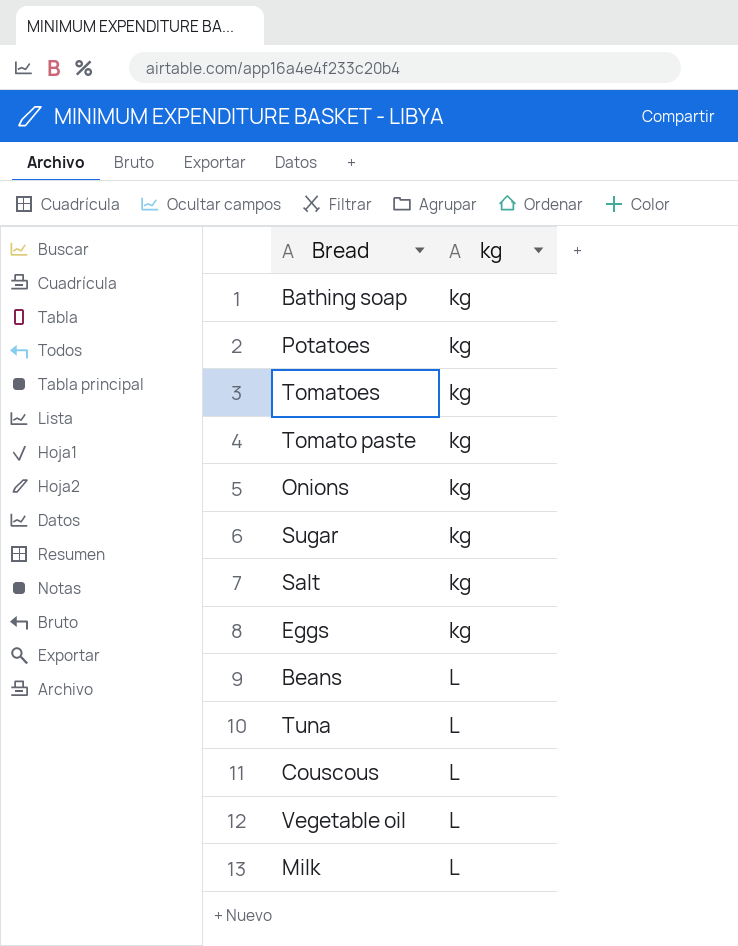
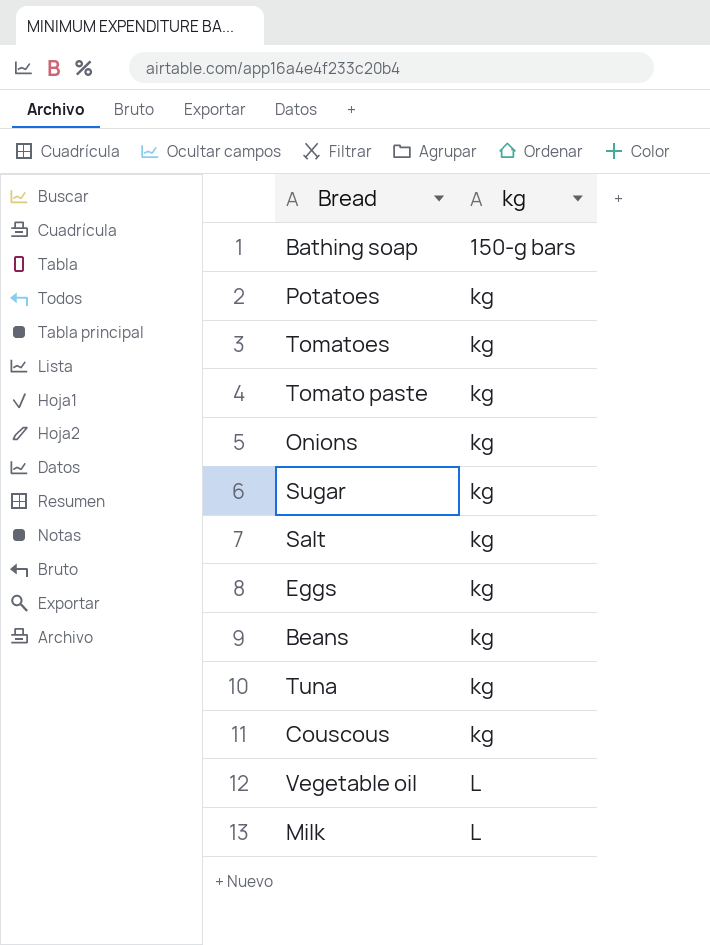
Bathing soap | kg: kg -> 150-g bars
Beans | kg: L -> kg
Tuna | kg: L -> kg
Couscous | kg: L -> kg

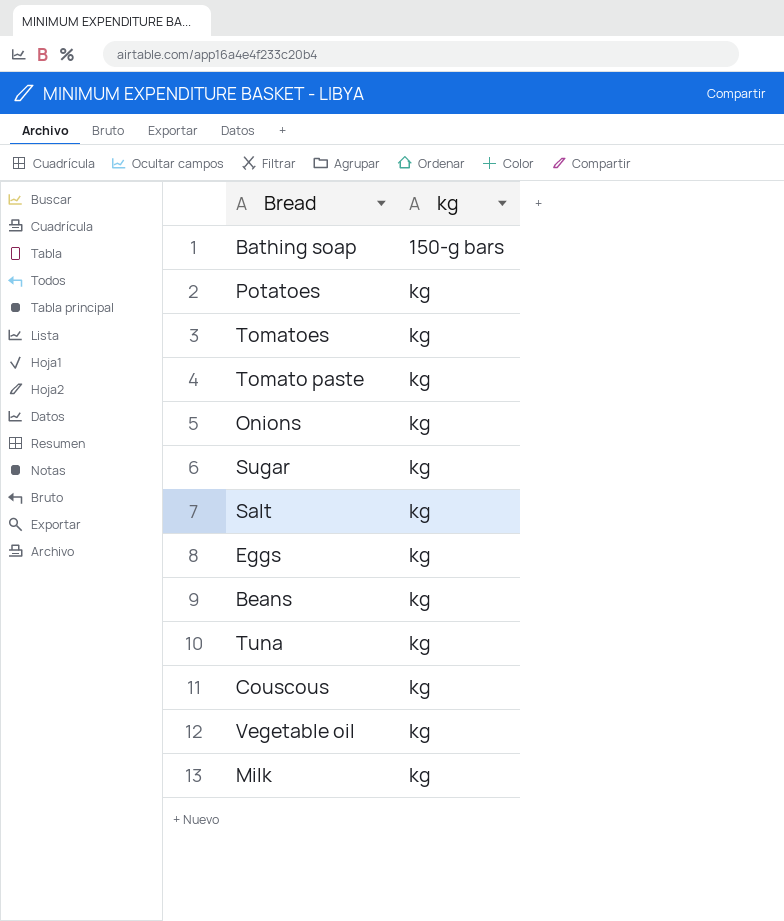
Vegetable oil | kg: L -> kg
Milk | kg: L -> kg

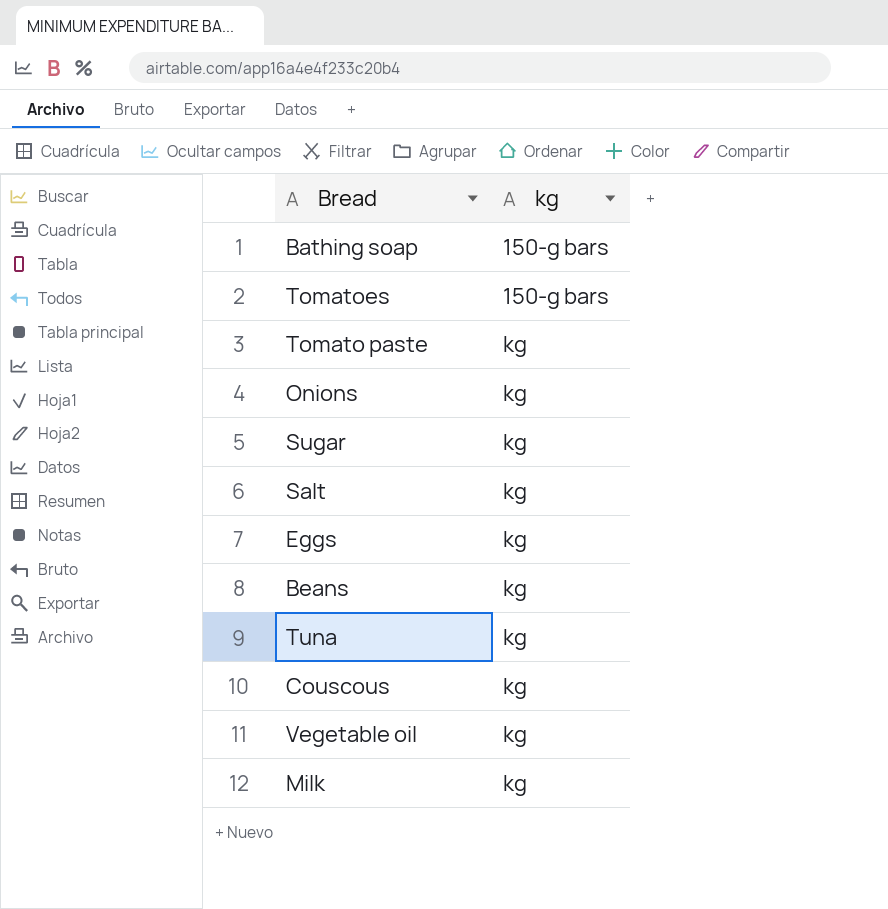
row Potatoes: kg -> none
Tomatoes | kg: kg -> 150-g bars

